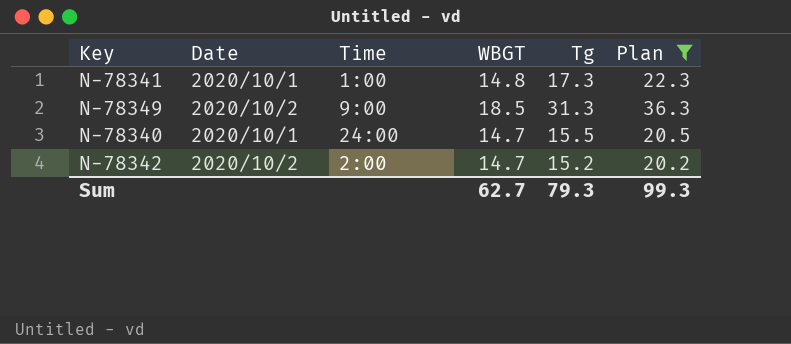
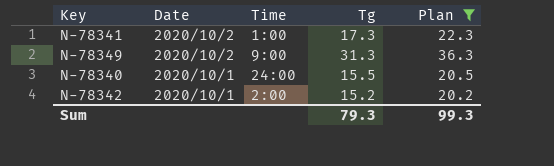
column WBGT | position: 4 -> none
N-78341 | Date: 2020/10/1 -> 2020/10/2
N-78342 | Date: 2020/10/2 -> 2020/10/1

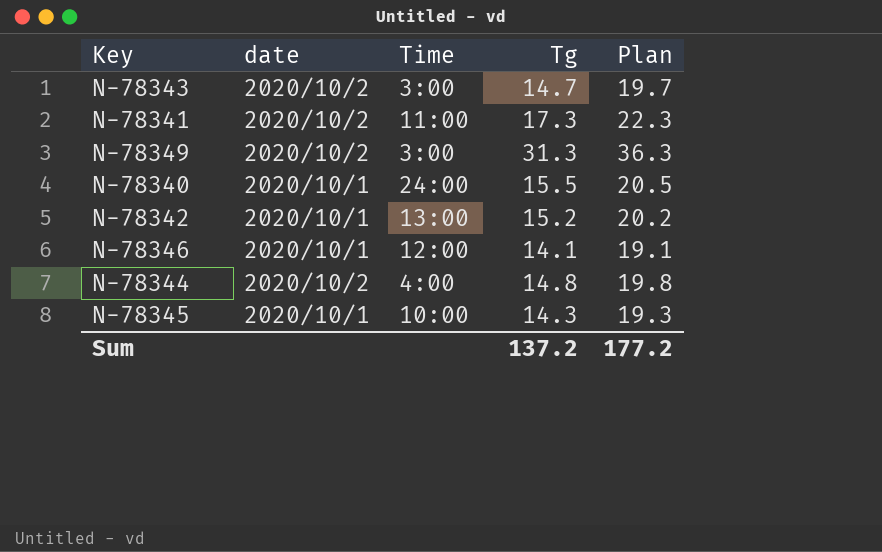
filter: Plan >= 20.2 -> none
column name: Date -> date
N-78341 | Time: 1:00 -> 11:00
N-78349 | Time: 9:00 -> 3:00
N-78342 | Time: 2:00 -> 13:00
Sum | Tg: 79.3 -> 137.2
Sum | Plan: 99.3 -> 177.2

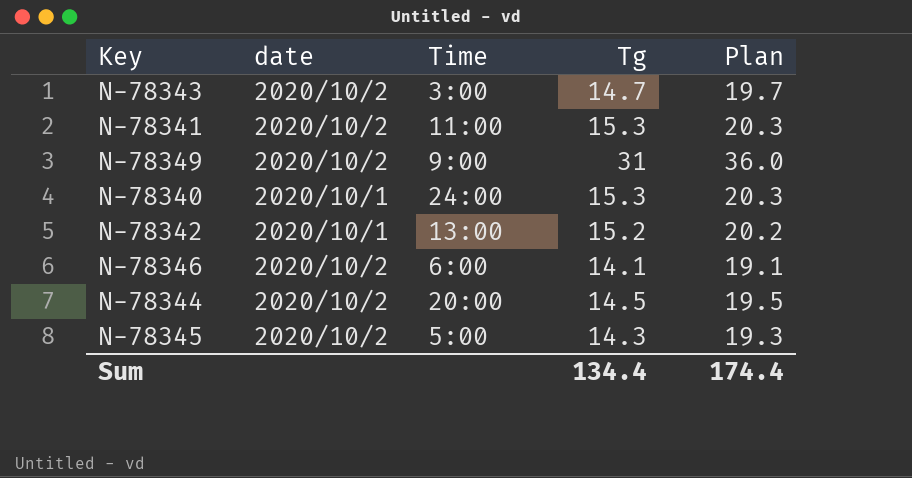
N-78341 | Tg: 17.3 -> 15.3
N-78341 | Plan: 22.3 -> 20.3
N-78349 | Time: 3:00 -> 9:00
N-78349 | Tg: 31.3 -> 31
N-78349 | Plan: 36.3 -> 36.0
N-78340 | Tg: 15.5 -> 15.3
N-78340 | Plan: 20.5 -> 20.3
N-78346 | date: 2020/10/1 -> 2020/10/2
N-78346 | Time: 12:00 -> 6:00
N-78344 | Time: 4:00 -> 20:00
N-78344 | Tg: 14.8 -> 14.5
N-78344 | Plan: 19.8 -> 19.5
N-78345 | date: 2020/10/1 -> 2020/10/2
N-78345 | Time: 10:00 -> 5:00
Sum | Tg: 137.2 -> 134.4
Sum | Plan: 177.2 -> 174.4

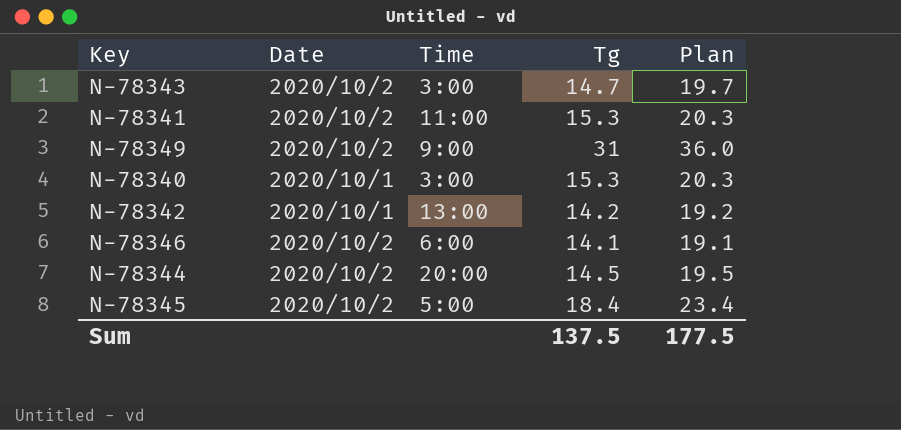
column name: date -> Date
N-78340 | Time: 24:00 -> 3:00
N-78342 | Tg: 15.2 -> 14.2
N-78342 | Plan: 20.2 -> 19.2
N-78345 | Tg: 14.3 -> 18.4
N-78345 | Plan: 19.3 -> 23.4
Sum | Tg: 134.4 -> 137.5
Sum | Plan: 174.4 -> 177.5

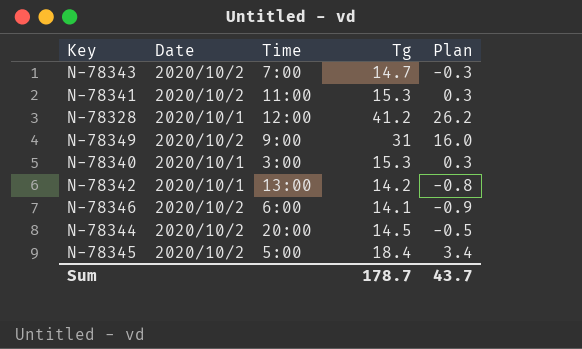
column Plan | formula: [Tg] + 5 -> [Tg] - 15
N-78343 | Time: 3:00 -> 7:00
row N-78328: none -> 2020/10/1 | 12:00 | 41.2 | 26.2
Sum | Tg: 137.5 -> 178.7
Sum | Plan: 177.5 -> 43.7

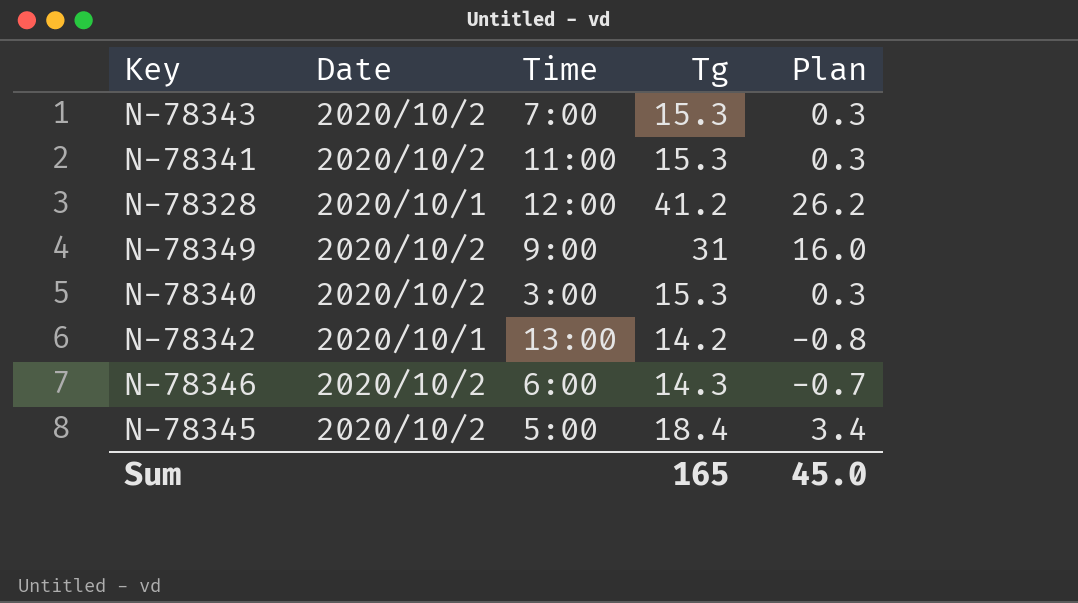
row N-78344: 2020/10/2 | 20:00 | 14.5 | -0.5 -> none
N-78343 | Tg: 14.7 -> 15.3
N-78343 | Plan: -0.3 -> 0.3
N-78340 | Date: 2020/10/1 -> 2020/10/2
N-78346 | Tg: 14.1 -> 14.3
N-78346 | Plan: -0.9 -> -0.7
Sum | Tg: 178.7 -> 165
Sum | Plan: 43.7 -> 45.0

